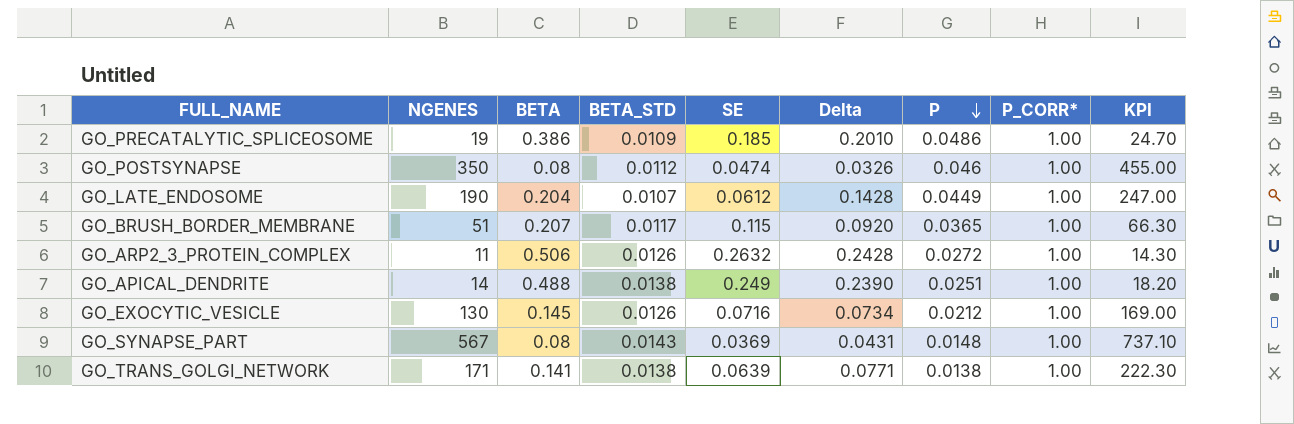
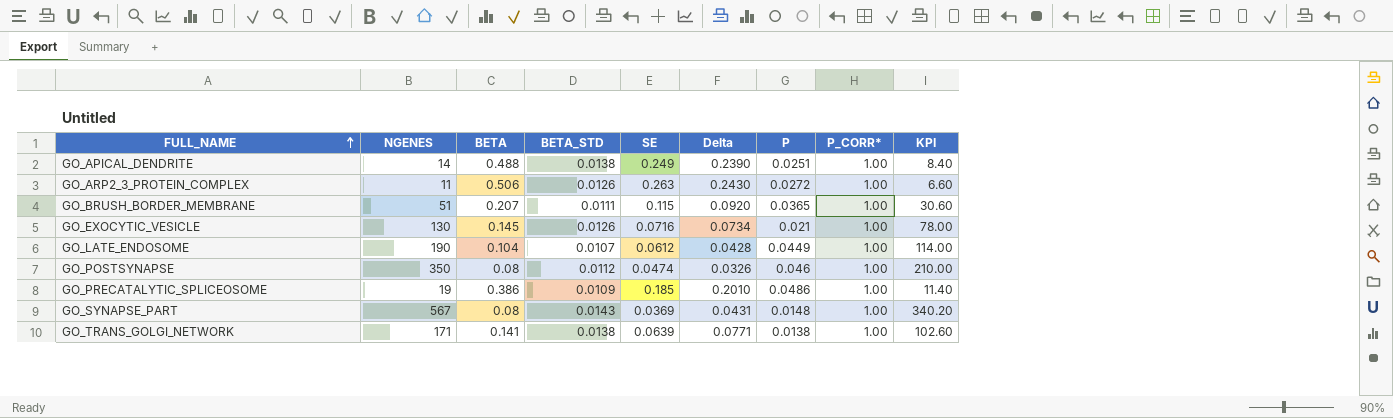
row order: P descending -> FULL_NAME ascending
column KPI | formula: [NGENES] * 1.3 -> [NGENES] * 0.6
GO_ARP2_3_PROTEIN_COMPLEX | SE: 0.2632 -> 0.263
GO_ARP2_3_PROTEIN_COMPLEX | Delta: 0.2428 -> 0.2430
GO_BRUSH_BORDER_MEMBRANE | BETA_STD: 0.0117 -> 0.0111
GO_EXOCYTIC_VESICLE | P: 0.0212 -> 0.021
GO_LATE_ENDOSOME | BETA: 0.204 -> 0.104
GO_LATE_ENDOSOME | Delta: 0.1428 -> 0.0428

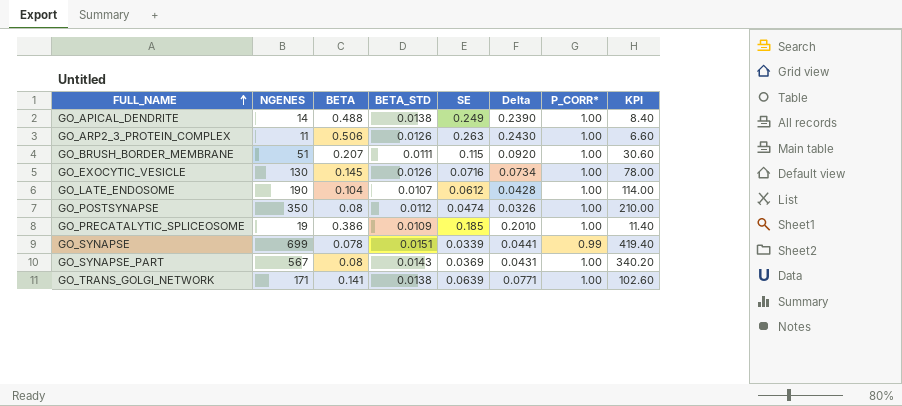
column P | position: 7 -> none
row GO_SYNAPSE: none -> 699 | 0.078 | 0.0151 | 0.0339 | 0.0441 | 0.99 | 419.40

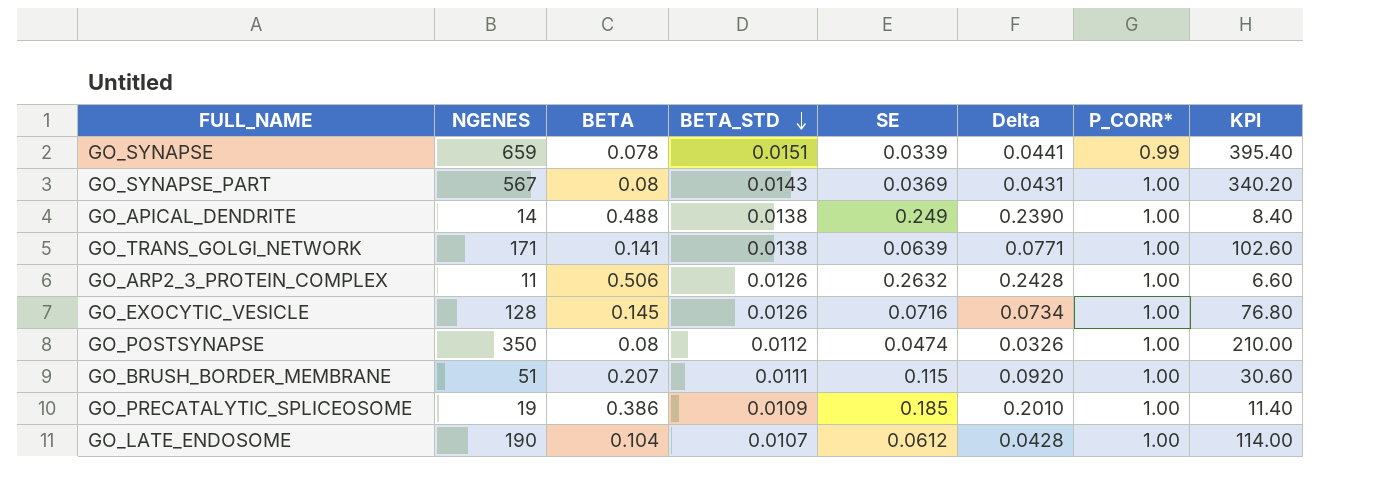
row order: FULL_NAME ascending -> BETA_STD descending
GO_SYNAPSE | NGENES: 699 -> 659
GO_SYNAPSE | KPI: 419.40 -> 395.40
GO_ARP2_3_PROTEIN_COMPLEX | SE: 0.263 -> 0.2632
GO_ARP2_3_PROTEIN_COMPLEX | Delta: 0.2430 -> 0.2428
GO_EXOCYTIC_VESICLE | NGENES: 130 -> 128
GO_EXOCYTIC_VESICLE | KPI: 78.00 -> 76.80

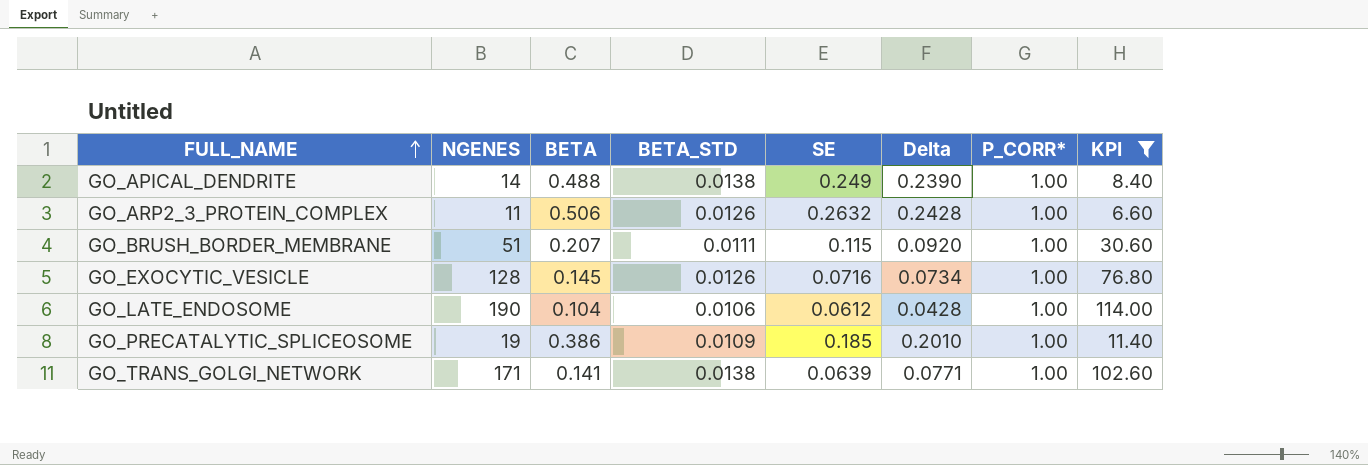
filter: none -> KPI <= 114.00
row order: BETA_STD descending -> FULL_NAME ascending
GO_LATE_ENDOSOME | BETA_STD: 0.0107 -> 0.0106

